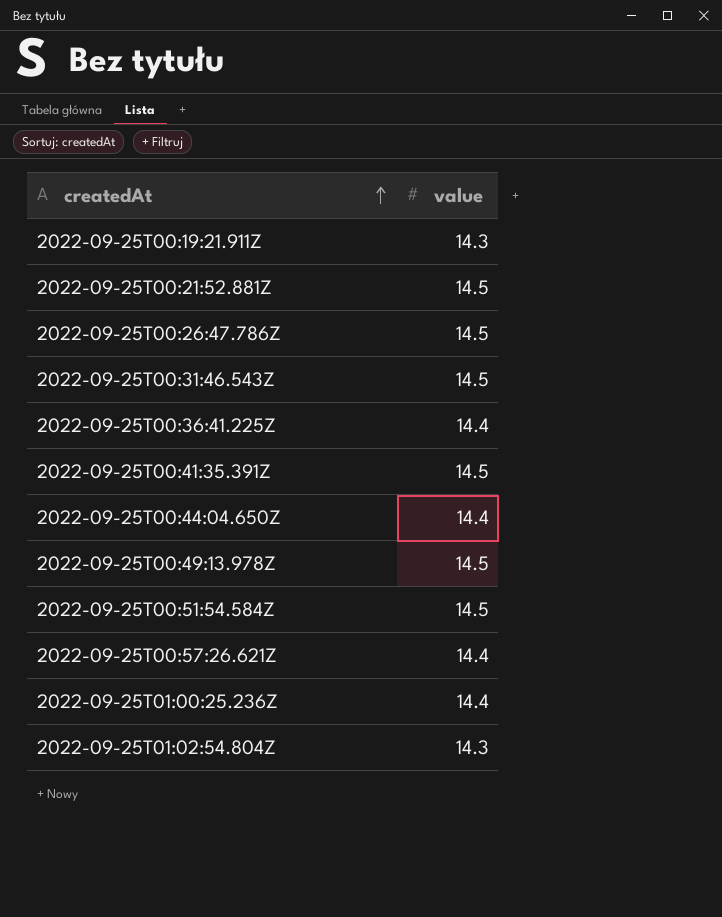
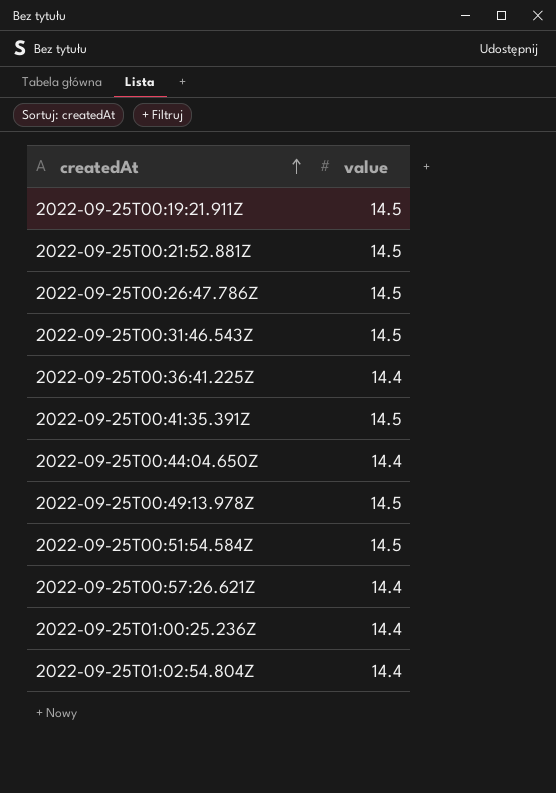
2022-09-25T00:19:21.911Z | value: 14.3 -> 14.5
2022-09-25T01:02:54.804Z | value: 14.3 -> 14.4

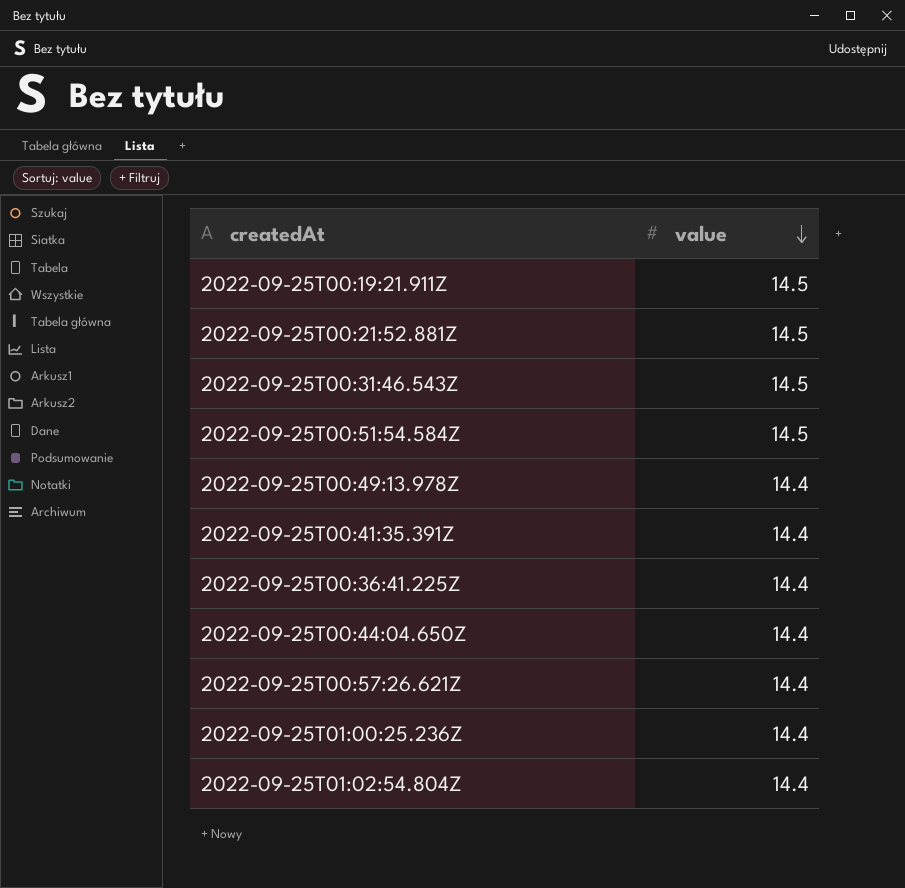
row order: createdAt ascending -> value descending
row 2022-09-25T00:26:47.786Z: 14.5 -> none
2022-09-25T00:49:13.978Z | value: 14.5 -> 14.4
2022-09-25T00:41:35.391Z | value: 14.5 -> 14.4

